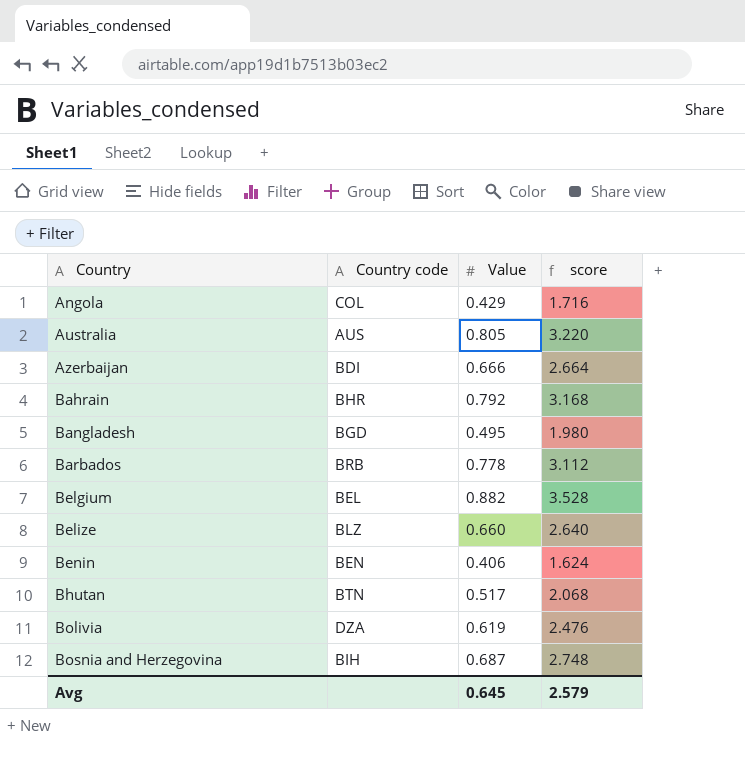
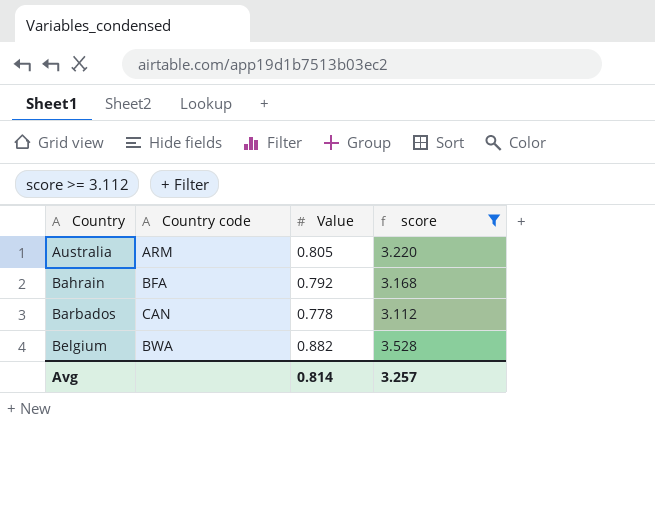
filter: none -> score >= 3.112
Australia | Country code: AUS -> ARM
Bahrain | Country code: BHR -> BFA
Barbados | Country code: BRB -> CAN
Belgium | Country code: BEL -> BWA
Avg | Value: 0.645 -> 0.814
Avg | score: 2.579 -> 3.257

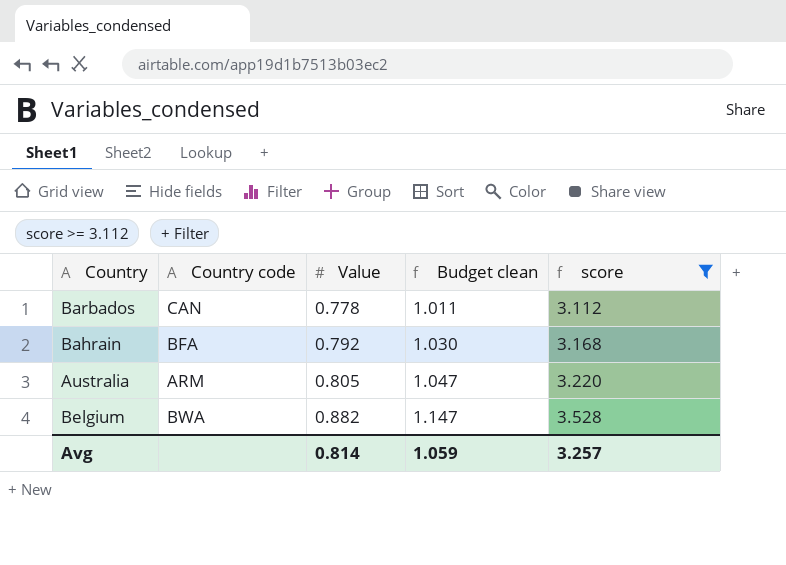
row order: Country ascending -> Value ascending
column Budget clean | formula: none -> [Value] * 1.3

